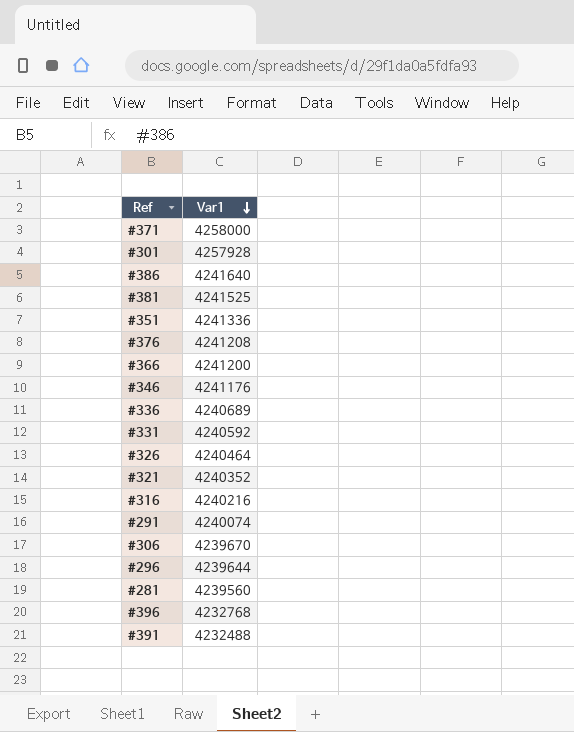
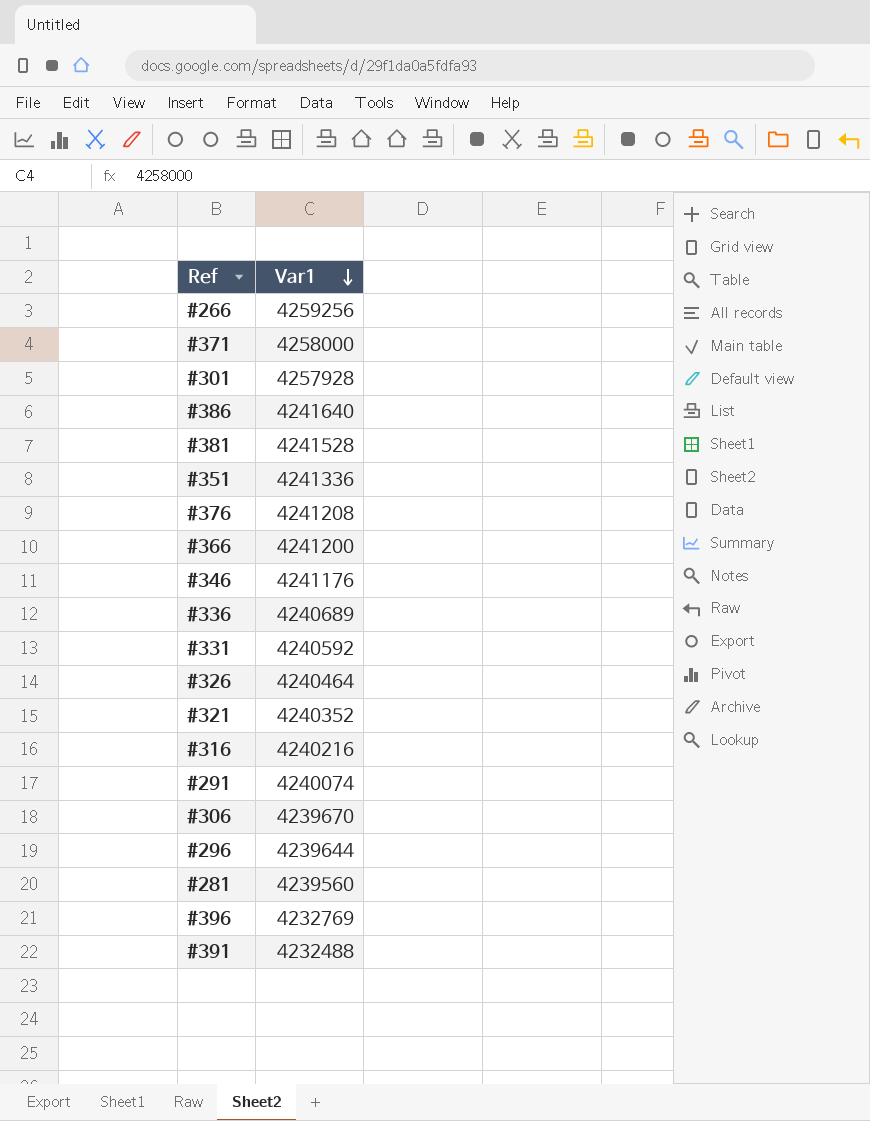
row #266: none -> 4259256
#381 | Var1: 4241525 -> 4241528
#396 | Var1: 4232768 -> 4232769

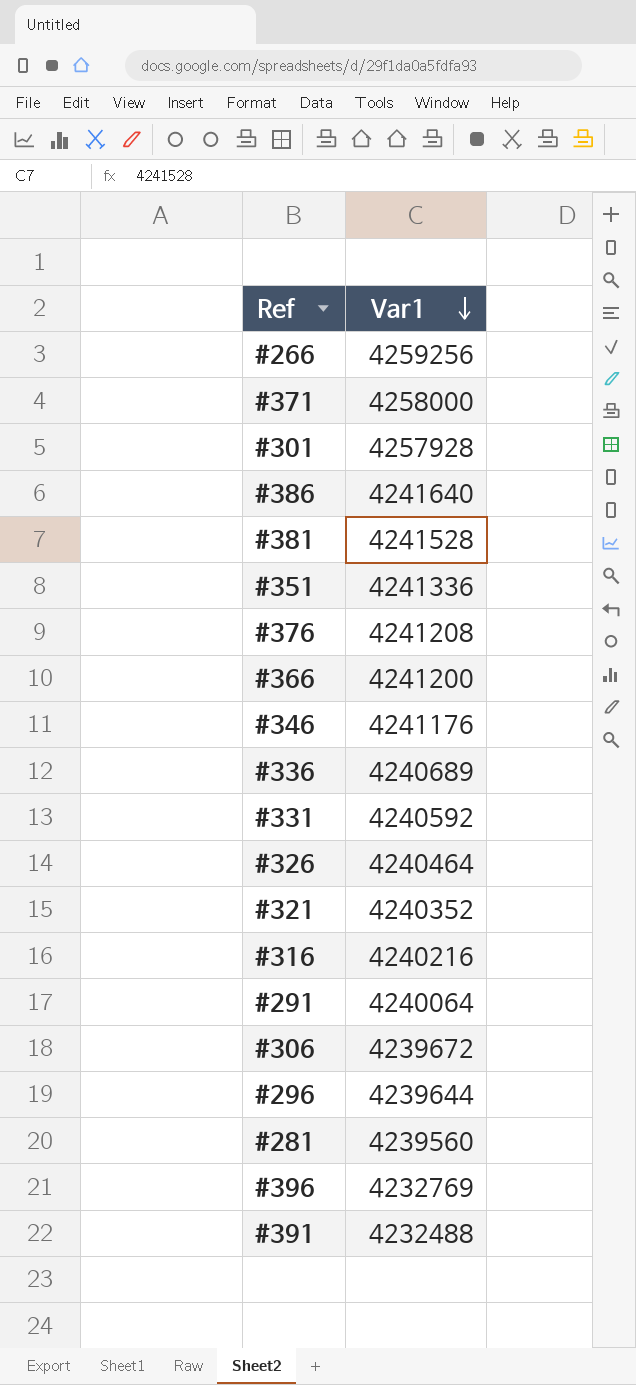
#291 | Var1: 4240074 -> 4240064
#306 | Var1: 4239670 -> 4239672

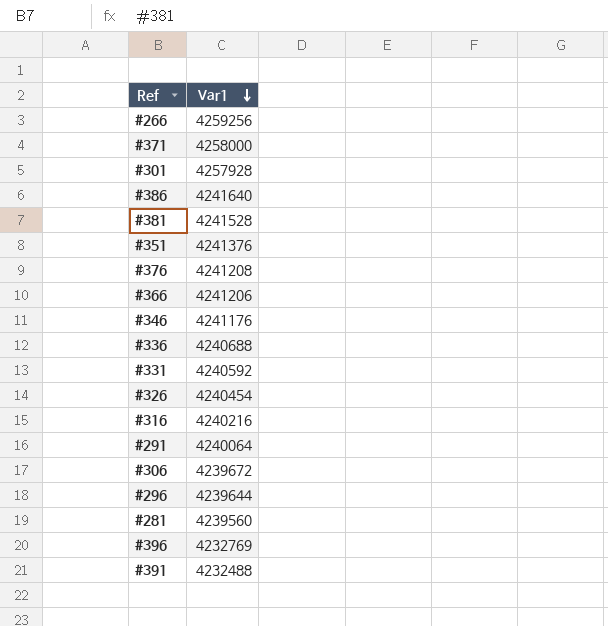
row #321: 4240352 -> none
#351 | Var1: 4241336 -> 4241376
#366 | Var1: 4241200 -> 4241206
#336 | Var1: 4240689 -> 4240688
#326 | Var1: 4240464 -> 4240454

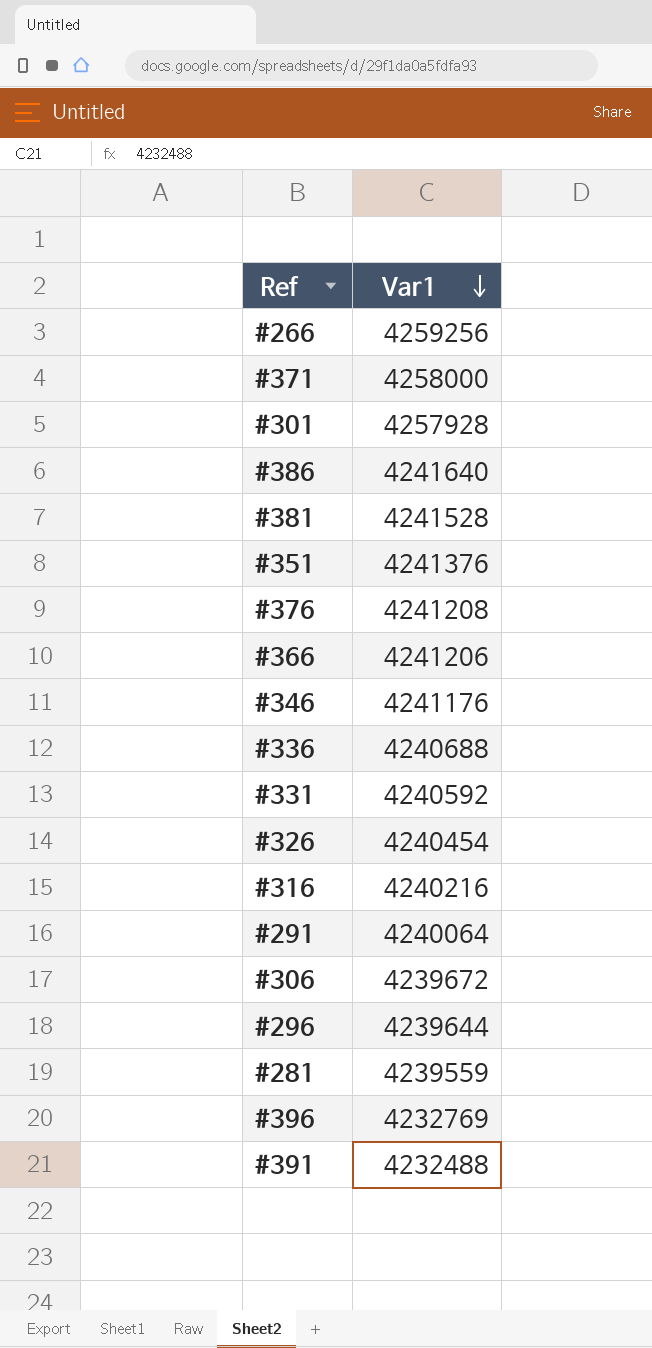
#281 | Var1: 4239560 -> 4239559

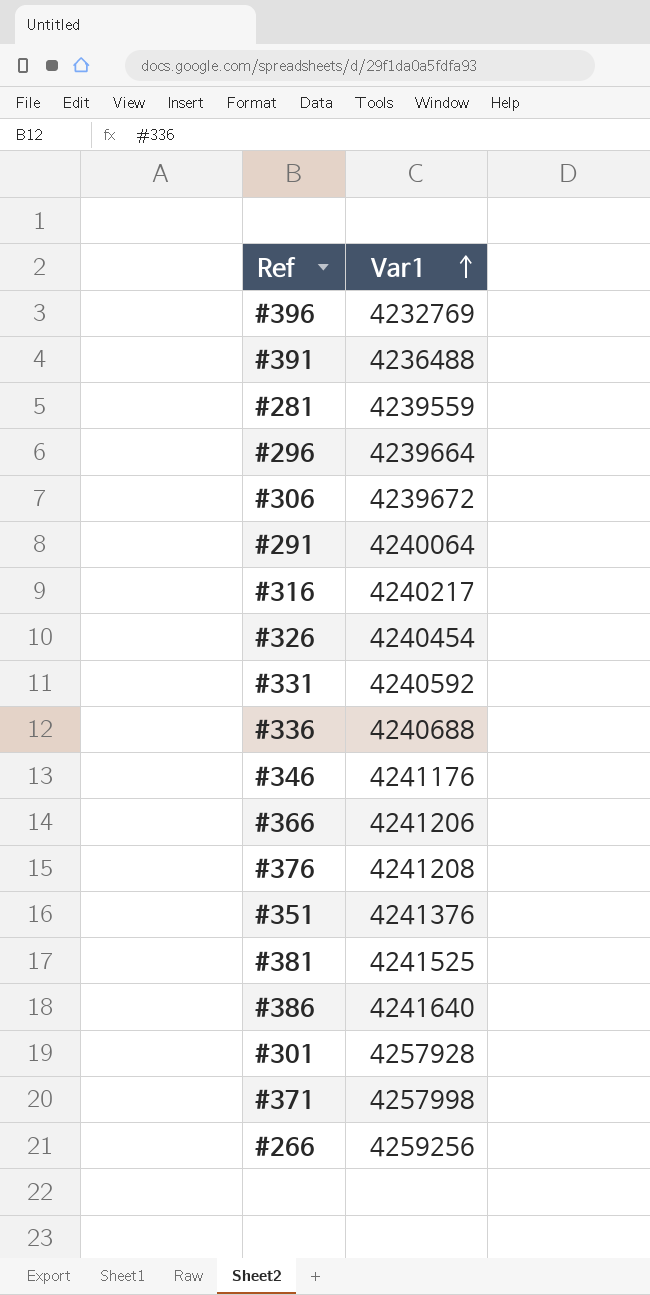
row order: Var1 descending -> Var1 ascending
#391 | Var1: 4232488 -> 4236488
#296 | Var1: 4239644 -> 4239664
#316 | Var1: 4240216 -> 4240217
#381 | Var1: 4241528 -> 4241525
#371 | Var1: 4258000 -> 4257998

